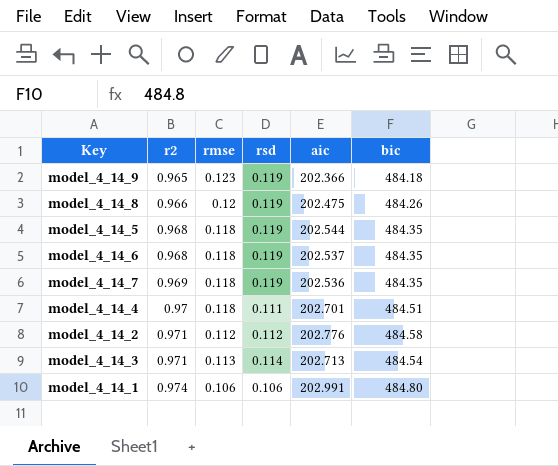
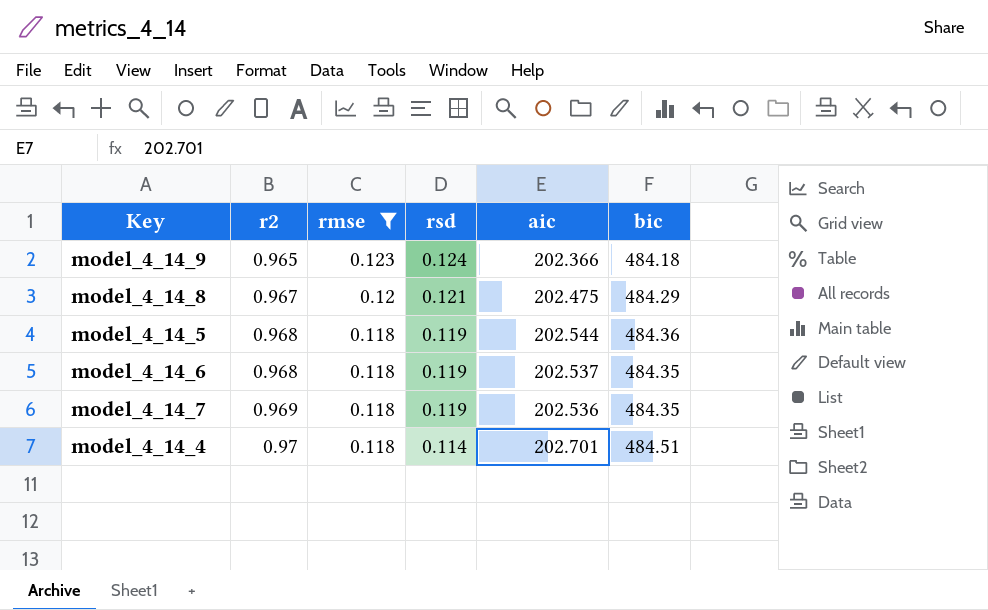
filter: none -> rmse >= 0.118
model_4_14_9 | rsd: 0.119 -> 0.124
model_4_14_8 | r2: 0.966 -> 0.967
model_4_14_8 | rsd: 0.119 -> 0.121
model_4_14_8 | bic: 484.26 -> 484.29
model_4_14_5 | bic: 484.35 -> 484.36
model_4_14_4 | rsd: 0.111 -> 0.114

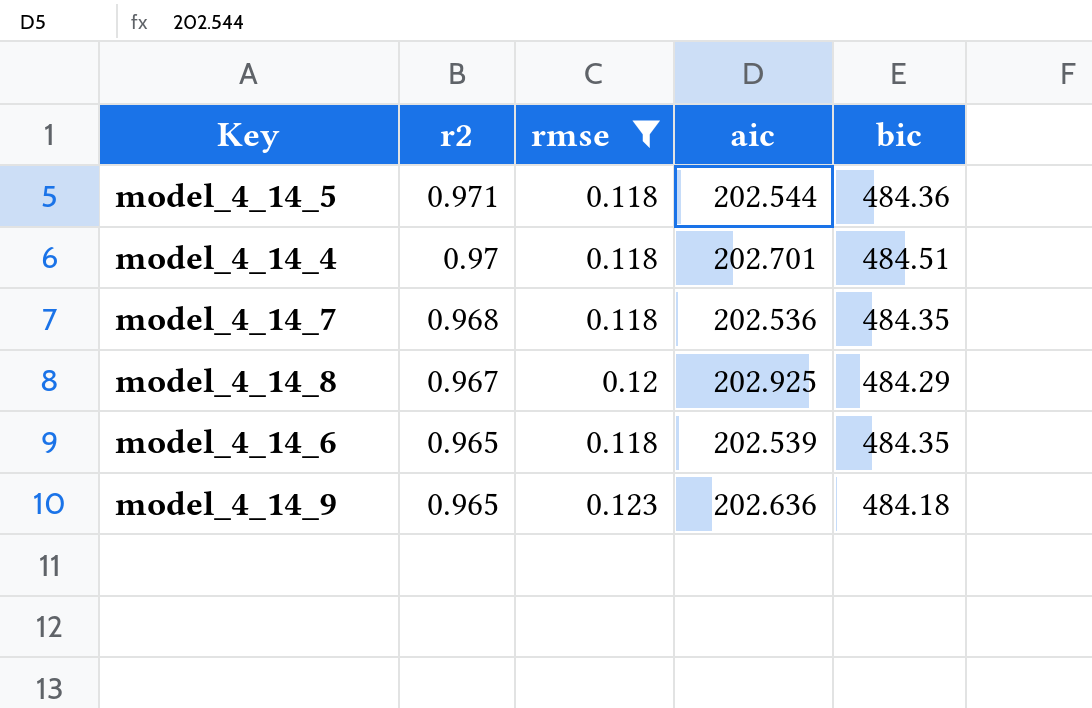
row order: r2 ascending -> r2 descending
column rsd | position: 4 -> none
model_4_14_5 | r2: 0.968 -> 0.971
model_4_14_7 | r2: 0.969 -> 0.968
model_4_14_8 | aic: 202.475 -> 202.925
model_4_14_6 | r2: 0.968 -> 0.965
model_4_14_6 | aic: 202.537 -> 202.539
model_4_14_9 | aic: 202.366 -> 202.636

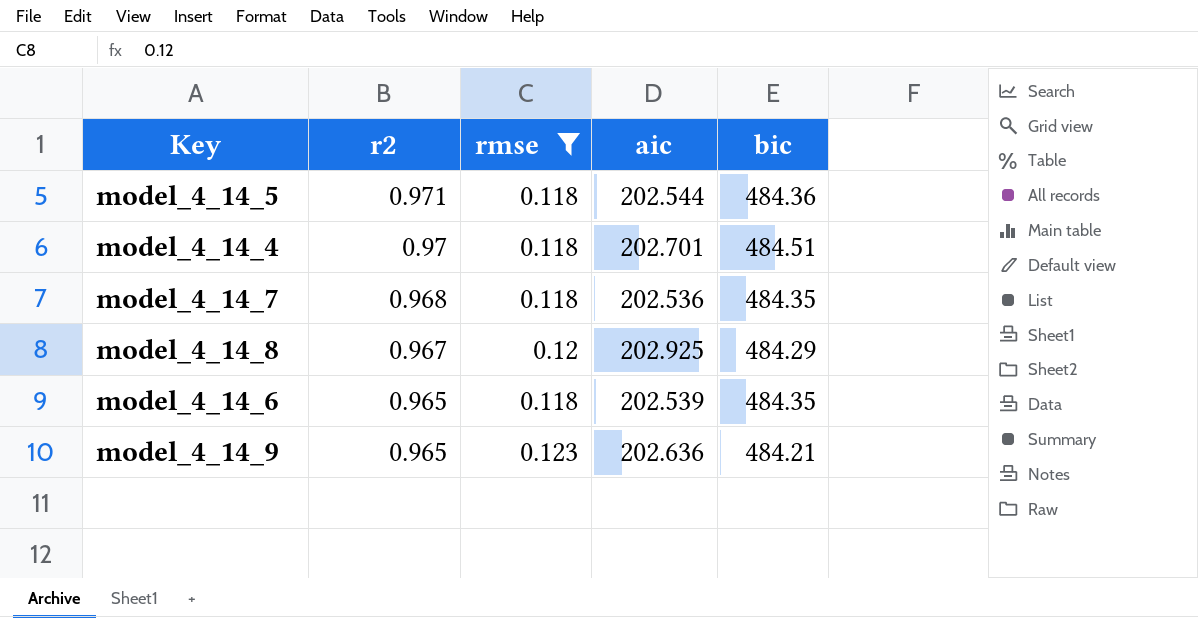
model_4_14_9 | bic: 484.18 -> 484.21

